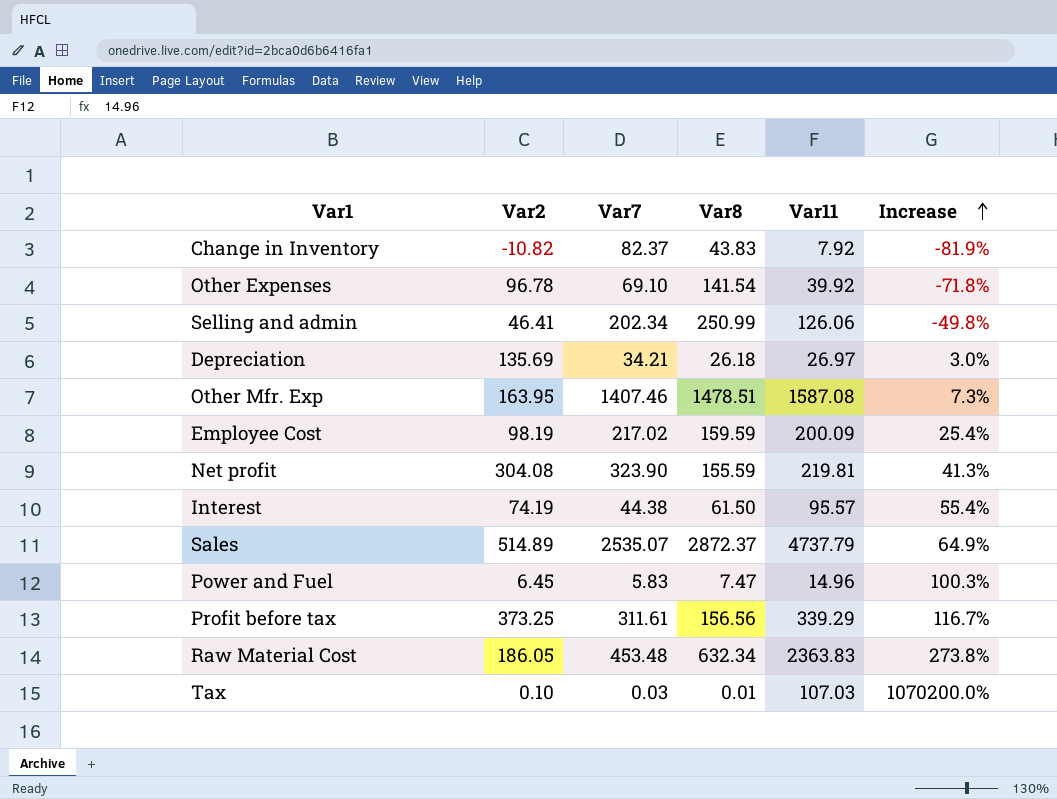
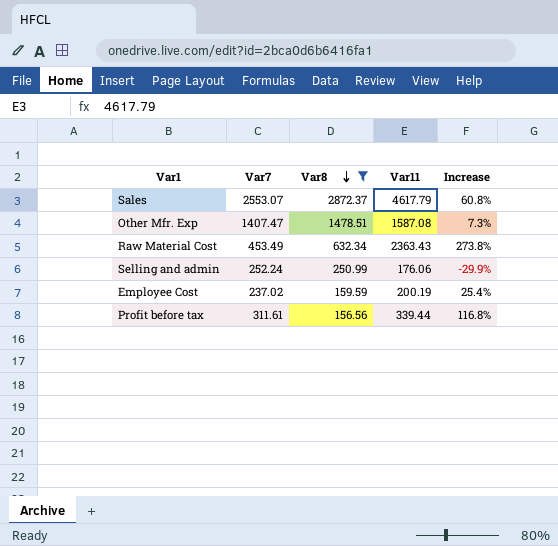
filter: none -> Var8 >= 156.56
row order: Increase ascending -> Var8 descending
column Var2 | position: 2 -> none
Sales | Var7: 2535.07 -> 2553.07
Sales | Var11: 4737.79 -> 4617.79
Sales | Increase: 64.9% -> 60.8%
Other Mfr. Exp | Var7: 1407.46 -> 1407.47
Raw Material Cost | Var7: 453.48 -> 453.49
Raw Material Cost | Var11: 2363.83 -> 2363.43
Selling and admin | Var7: 202.34 -> 252.24
Selling and admin | Var11: 126.06 -> 176.06
Selling and admin | Increase: -49.8% -> -29.9%
Employee Cost | Var7: 217.02 -> 237.02
Employee Cost | Var11: 200.09 -> 200.19
Profit before tax | Var11: 339.29 -> 339.44
Profit before tax | Increase: 116.7% -> 116.8%

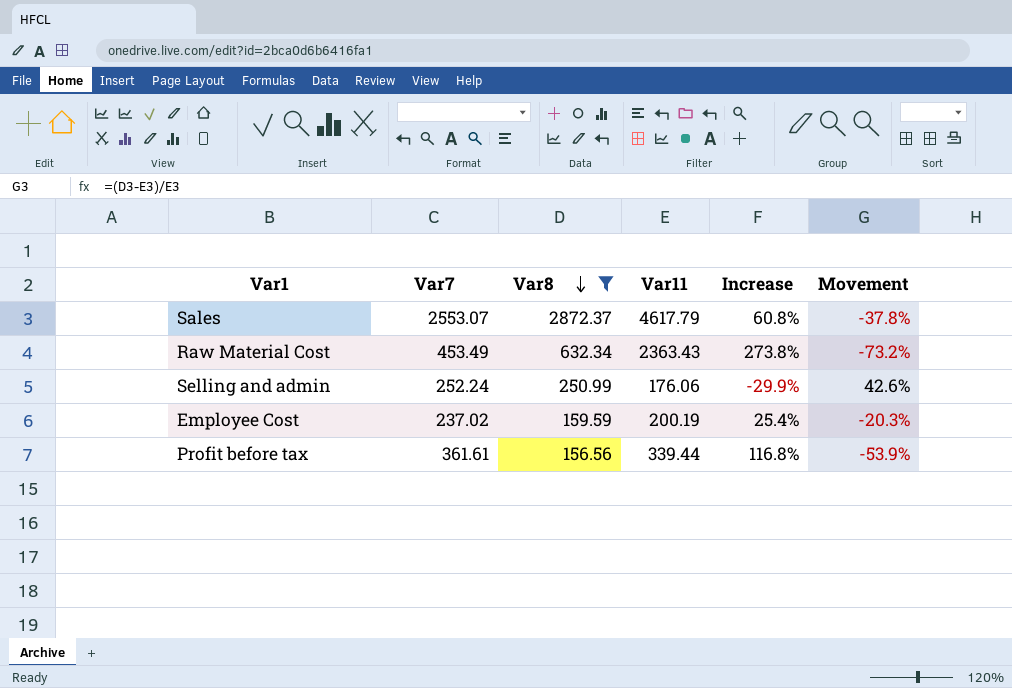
column Movement | formula: none -> ([Var8] - [Var11]) / [Var11]
row Other Mfr. Exp: 1407.47 | 1478.51 | 1587.08 | 7.3% -> none
Profit before tax | Var7: 311.61 -> 361.61

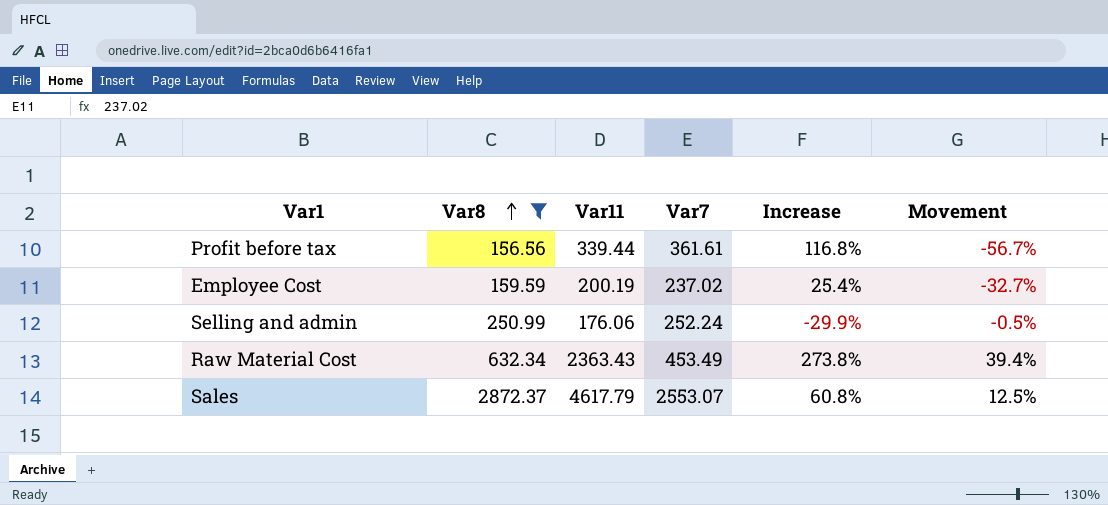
row order: Var8 descending -> Var8 ascending
column Var7 | position: 2 -> 4
column Movement | formula: ([Var8] - [Var11]) / [Var11] -> ([Var8] - [Var7]) / [Var7]

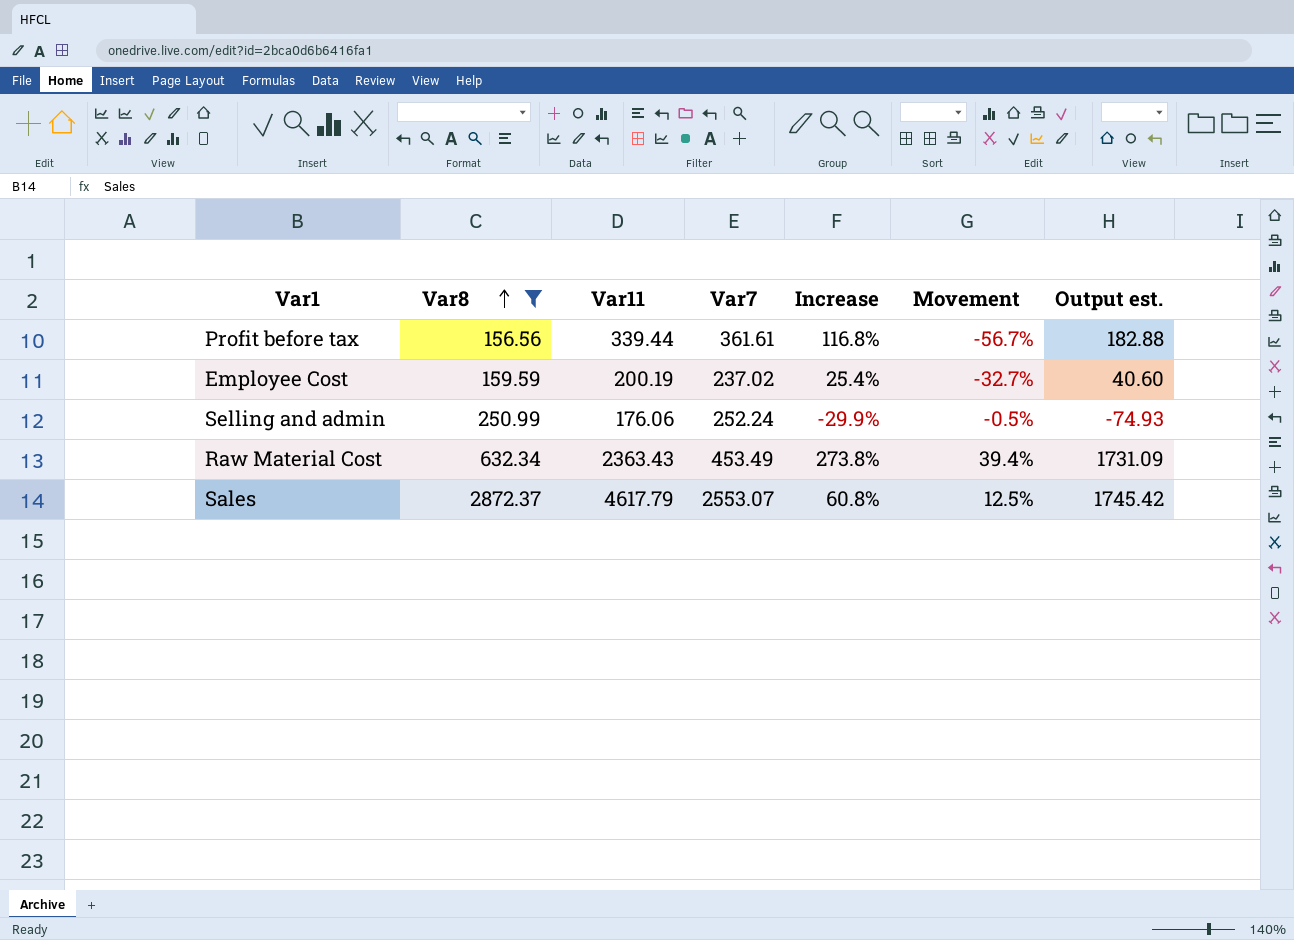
column Output est. | formula: none -> [Var11] - [Var8]

